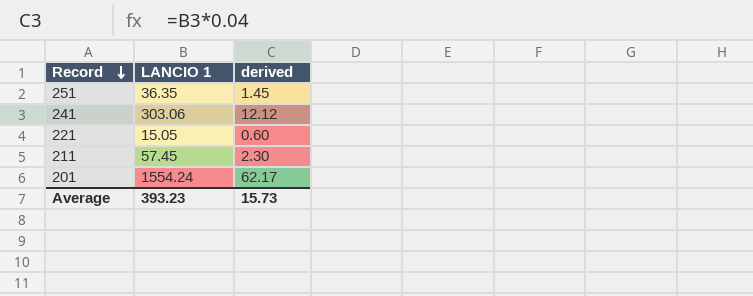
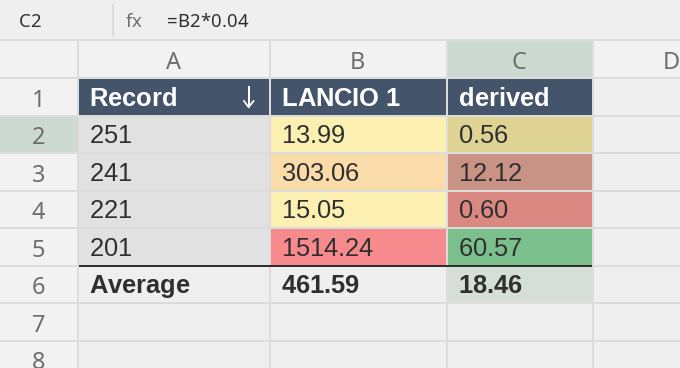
row 211: 57.45 | 2.30 -> none
251 | LANCIO 1: 36.35 -> 13.99
251 | derived: 1.45 -> 0.56
201 | LANCIO 1: 1554.24 -> 1514.24
201 | derived: 62.17 -> 60.57
Average | LANCIO 1: 393.23 -> 461.59
Average | derived: 15.73 -> 18.46

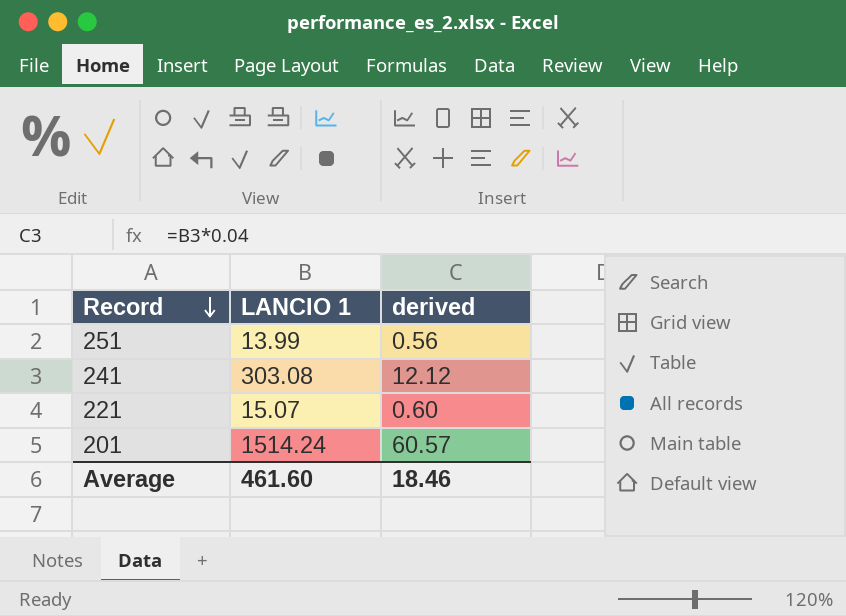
241 | LANCIO 1: 303.06 -> 303.08
221 | LANCIO 1: 15.05 -> 15.07
Average | LANCIO 1: 461.59 -> 461.60

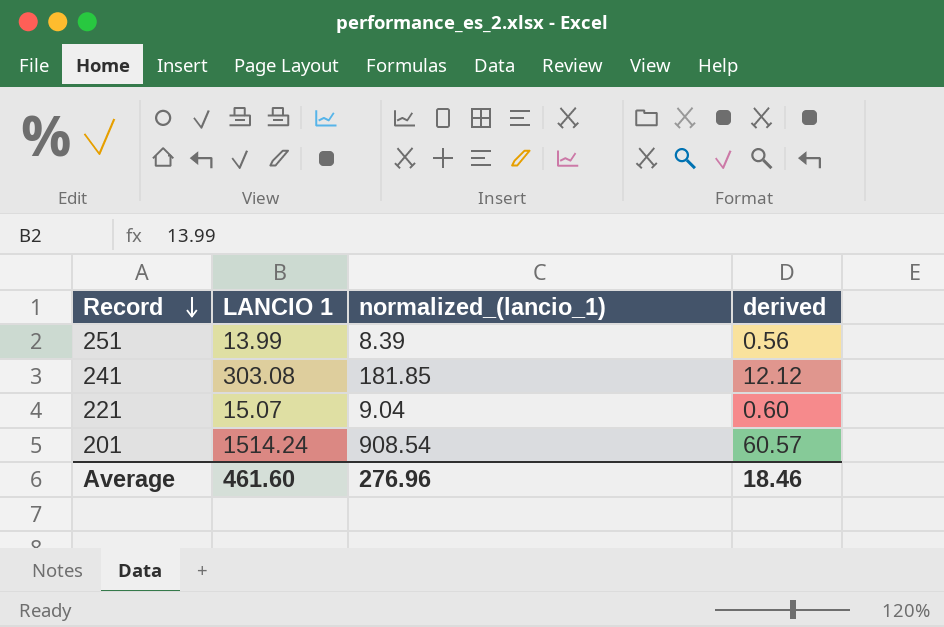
column normalized_(lancio_1) | formula: none -> [LANCIO 1] * 0.6

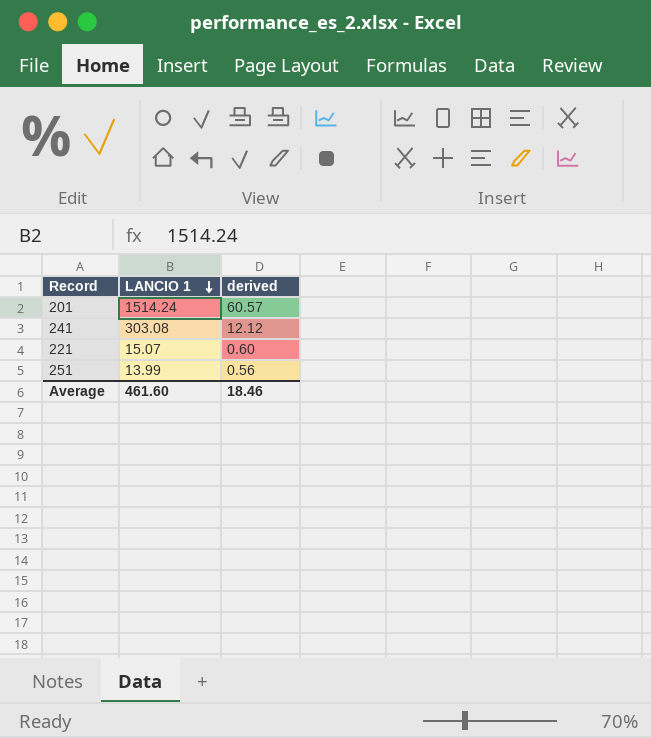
row order: Record descending -> LANCIO 1 descending
column normalized_(lancio_1) | formula: [LANCIO 1] * 0.6 -> none

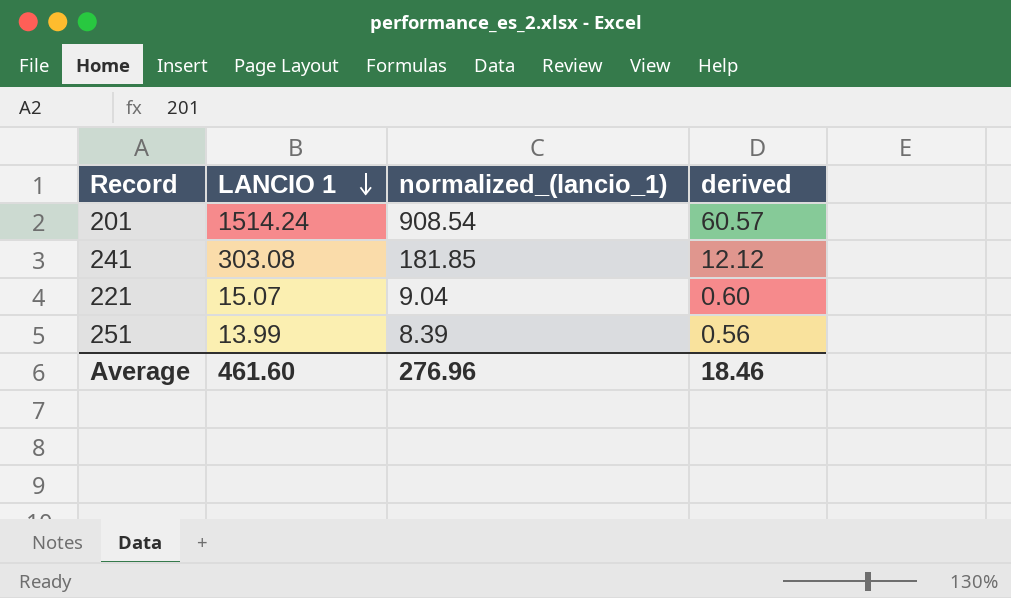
column normalized_(lancio_1) | formula: none -> [LANCIO 1] * 0.6

